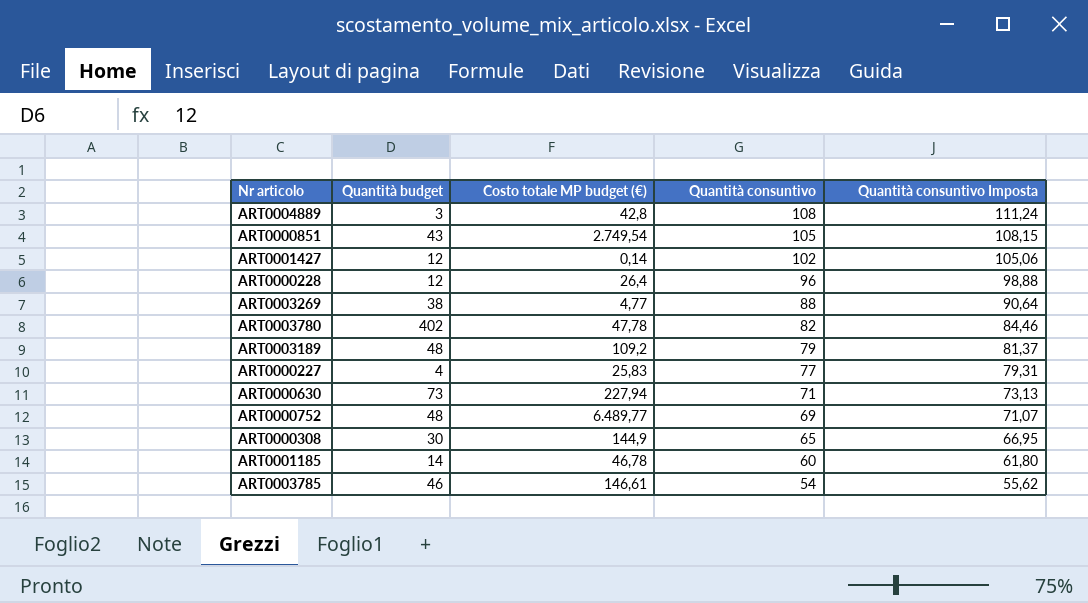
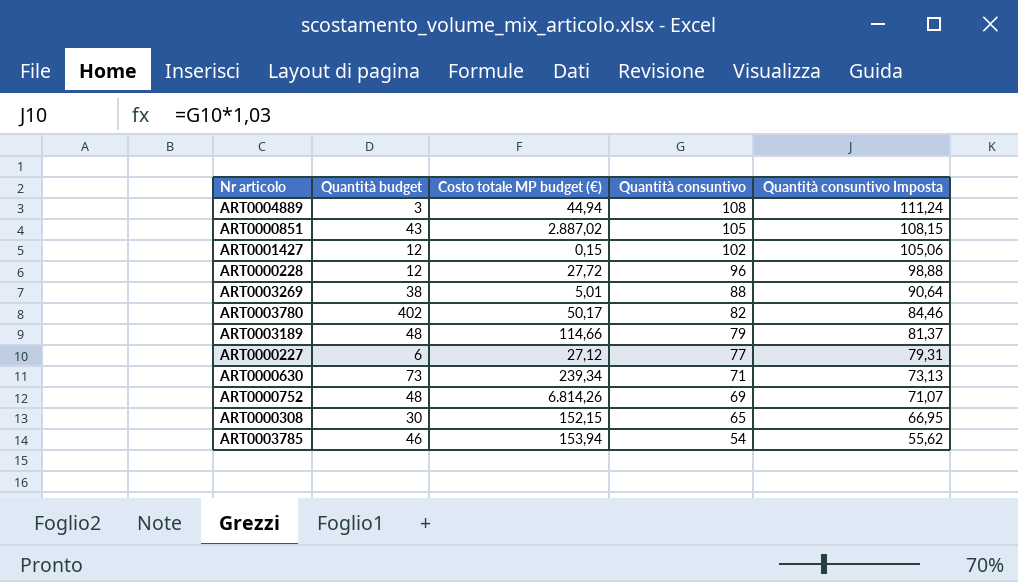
row ART0001185: 14 | 46,78 | 60 | 61,80 -> none
ART0004889 | Costo totale MP budget (€): 42,8 -> 44,94
ART0000851 | Costo totale MP budget (€): 2.749,54 -> 2.887,02
ART0001427 | Costo totale MP budget (€): 0,14 -> 0,15
ART0000228 | Costo totale MP budget (€): 26,4 -> 27,72
ART0003269 | Costo totale MP budget (€): 4,77 -> 5,01
ART0003780 | Costo totale MP budget (€): 47,78 -> 50,17
ART0003189 | Costo totale MP budget (€): 109,2 -> 114,66
ART0000227 | Quantità budget: 4 -> 6
ART0000227 | Costo totale MP budget (€): 25,83 -> 27,12
ART0000630 | Costo totale MP budget (€): 227,94 -> 239,34
ART0000752 | Costo totale MP budget (€): 6.489,77 -> 6.814,26
ART0000308 | Costo totale MP budget (€): 144,9 -> 152,15
ART0003785 | Costo totale MP budget (€): 146,61 -> 153,94

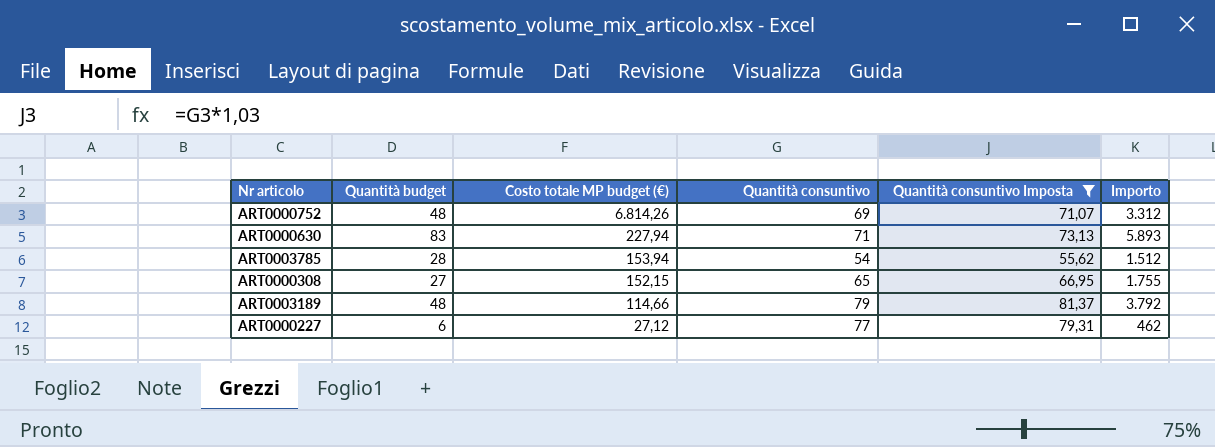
filter: none -> Quantità consuntivo Imposta <= 81,37
row order: Quantità consuntivo descending -> Costo totale MP budget (€) descending
column Importo | formula: none -> [Quantità budget] * [Quantità consuntivo]
ART0000630 | Quantità budget: 73 -> 83
ART0000630 | Costo totale MP budget (€): 239,34 -> 227,94
ART0003785 | Quantità budget: 46 -> 28
ART0000308 | Quantità budget: 30 -> 27

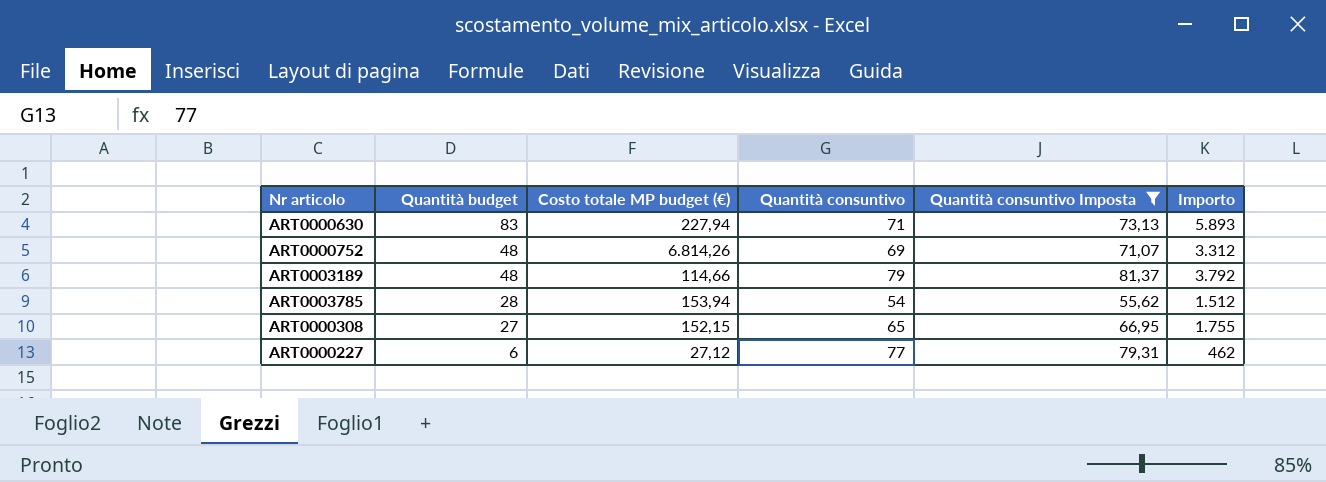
row order: Costo totale MP budget (€) descending -> Quantità budget descending

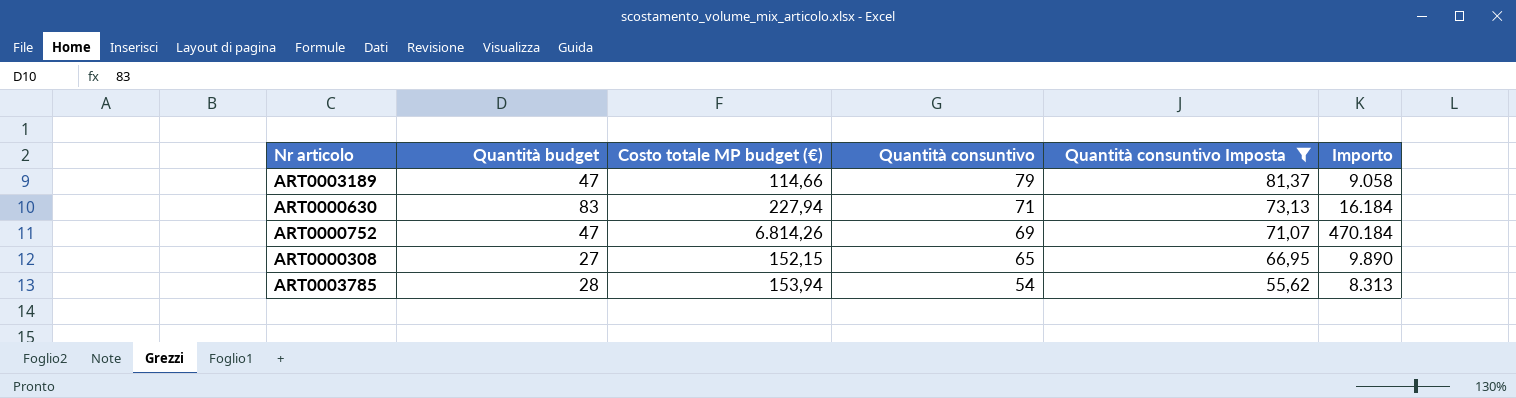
row order: Quantità budget descending -> Quantità consuntivo descending
column Importo | formula: [Quantità budget] * [Quantità consuntivo] -> [Costo totale MP budget (€)] * [Quantità consuntivo]
row ART0000227: 6 | 27,12 | 77 | 79,31 | 462 -> none
ART0003189 | Quantità budget: 48 -> 47
ART0000752 | Quantità budget: 48 -> 47

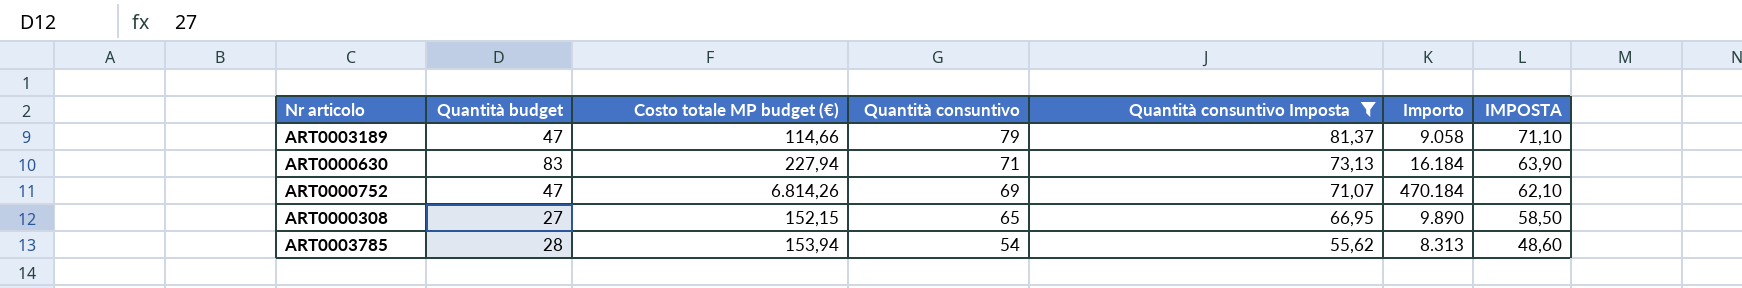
column IMPOSTA | formula: none -> [Quantità consuntivo] * 0,9

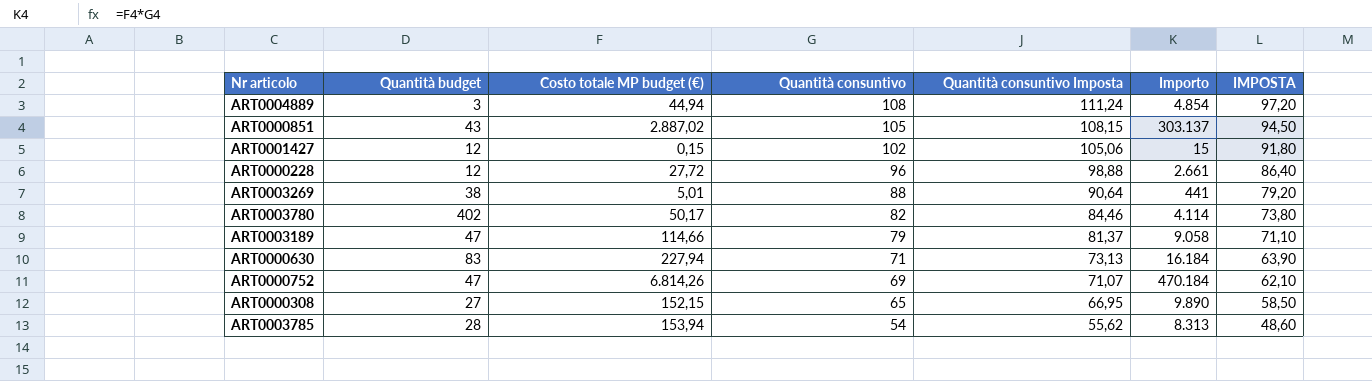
filter: Quantità consuntivo Imposta <= 81,37 -> none

